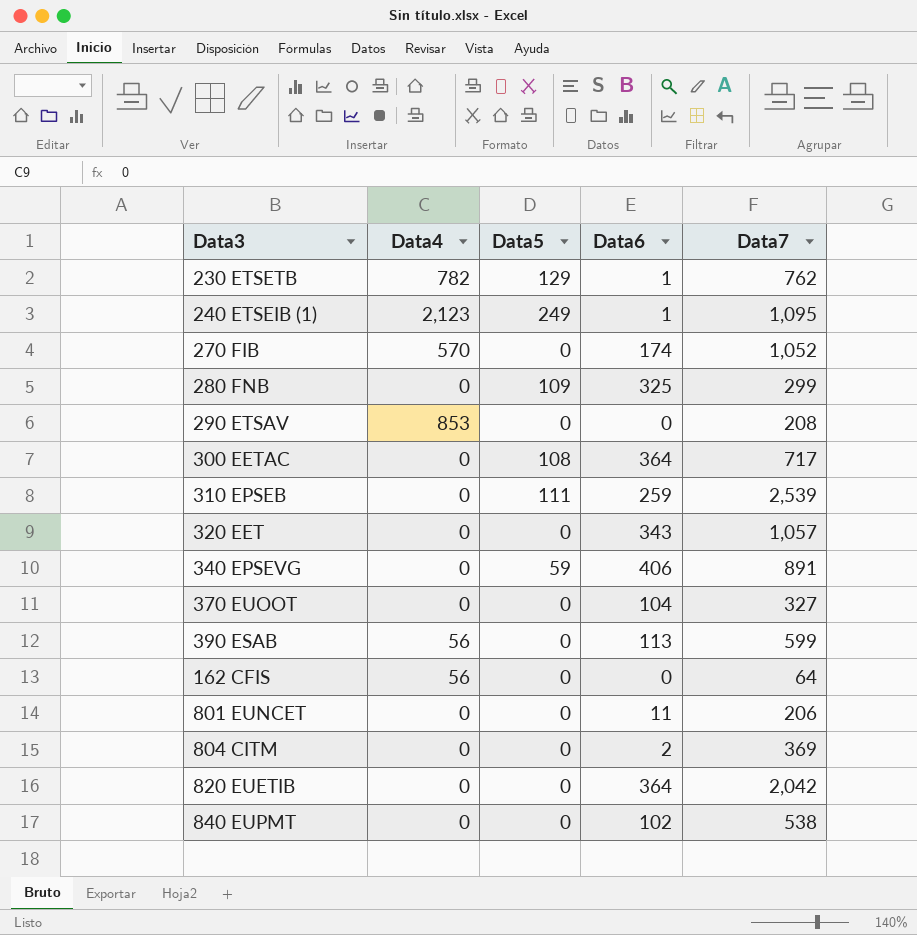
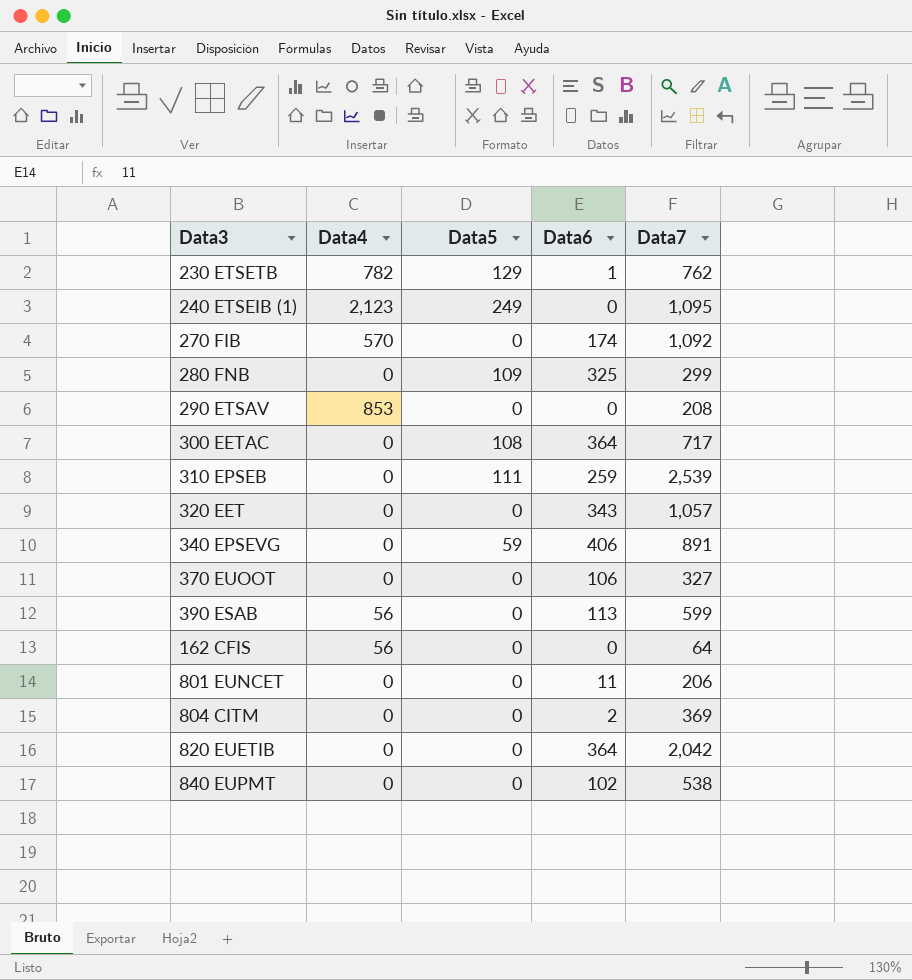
240 ETSEIB (1) | Data6: 1 -> 0
270 FIB | Data7: 1,052 -> 1,092
370 EUOOT | Data6: 104 -> 106

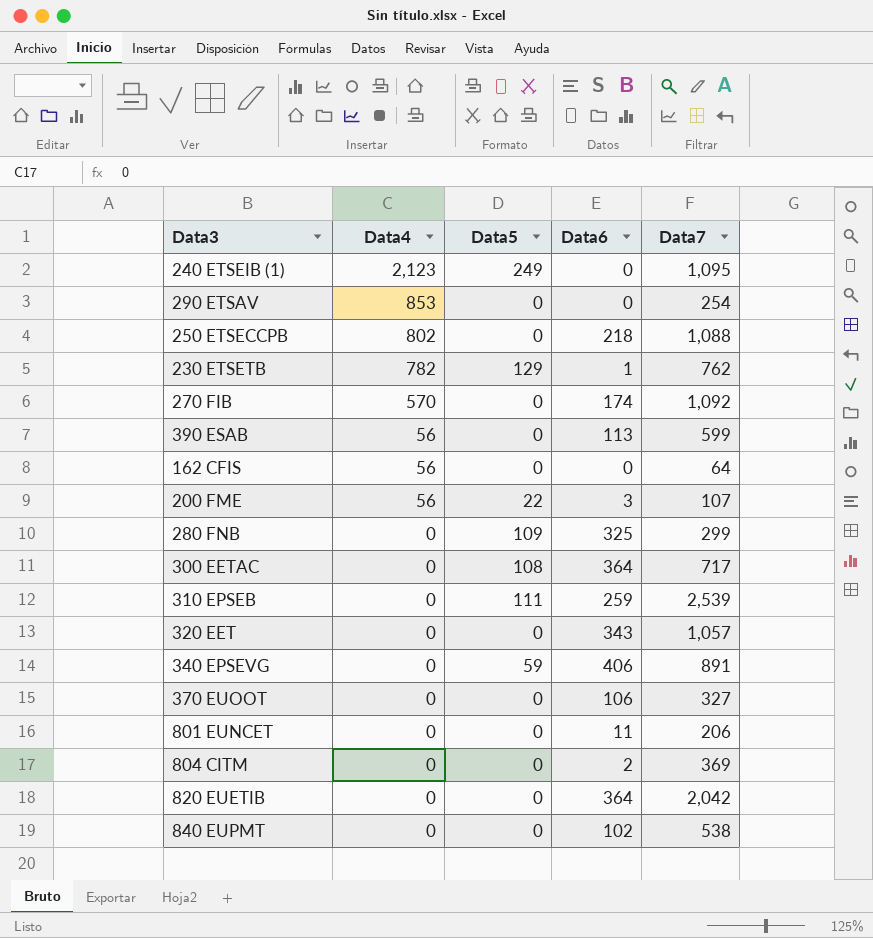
row order: none -> Data4 descending
290 ETSAV | Data7: 208 -> 254
row 250 ETSECCPB: none -> 802 | 0 | 218 | 1,088
row 200 FME: none -> 56 | 22 | 3 | 107

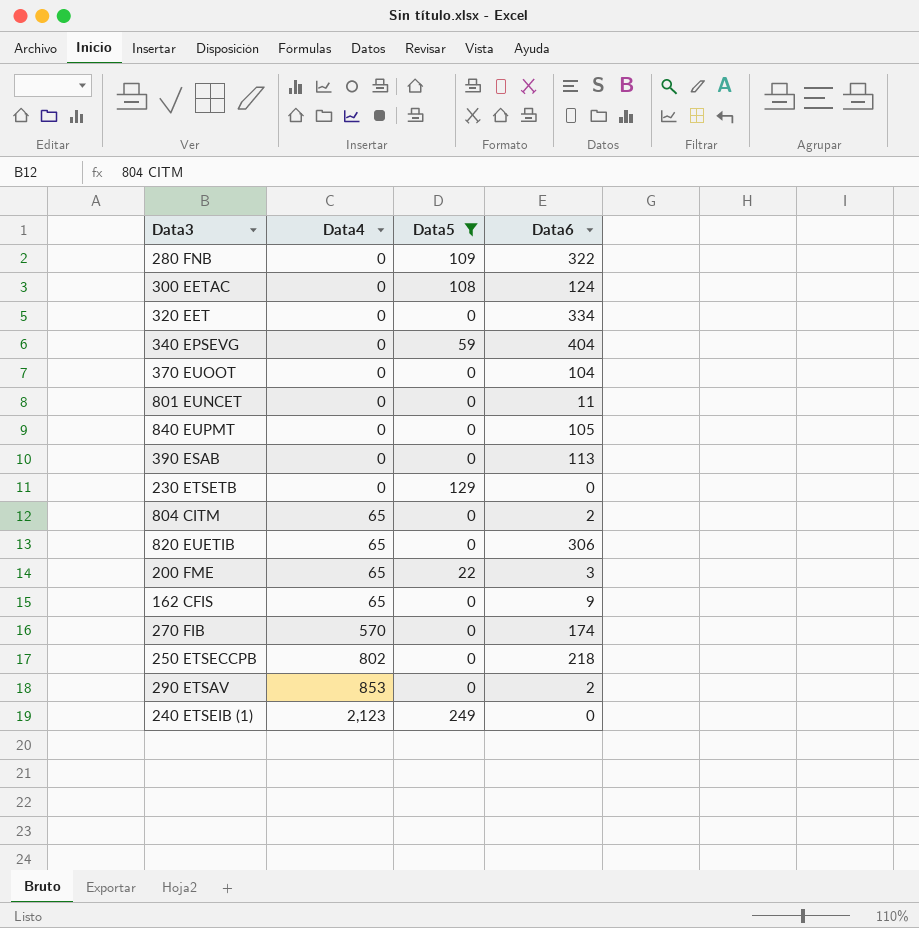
filter: none -> Data5 != 111
row order: Data4 descending -> Data4 ascending
column Data7 | position: 5 -> none
280 FNB | Data6: 325 -> 322
300 EETAC | Data6: 364 -> 124
320 EET | Data6: 343 -> 334
340 EPSEVG | Data6: 406 -> 404
370 EUOOT | Data6: 106 -> 104
840 EUPMT | Data6: 102 -> 105
390 ESAB | Data4: 56 -> 0
230 ETSETB | Data4: 782 -> 0
230 ETSETB | Data6: 1 -> 0
804 CITM | Data4: 0 -> 65
820 EUETIB | Data4: 0 -> 65
820 EUETIB | Data6: 364 -> 306
200 FME | Data4: 56 -> 65
162 CFIS | Data4: 56 -> 65
162 CFIS | Data6: 0 -> 9
290 ETSAV | Data6: 0 -> 2

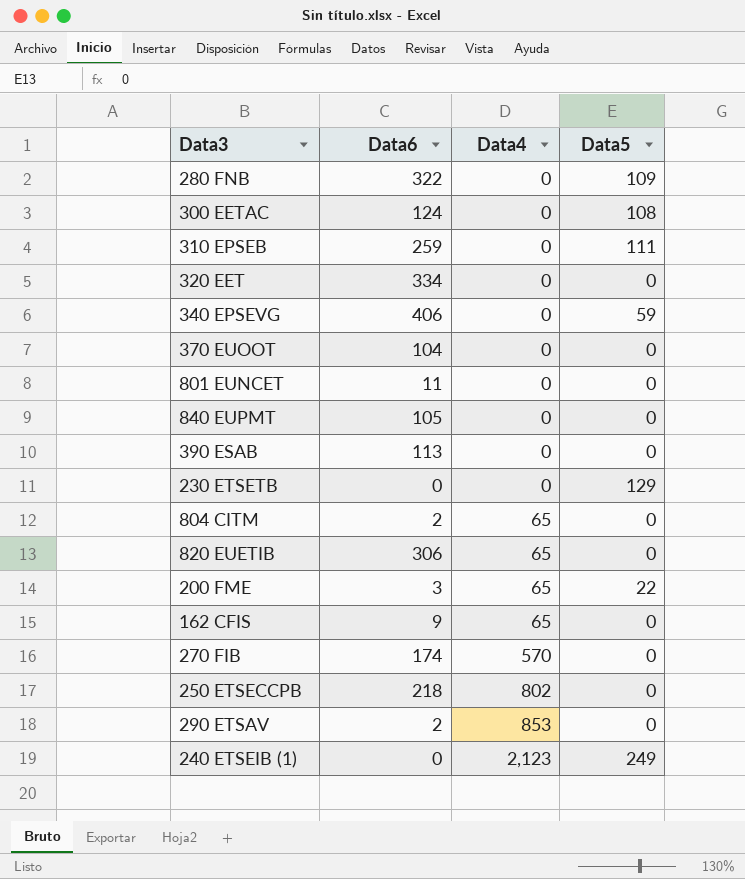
filter: Data5 != 111 -> none
column Data6 | position: 4 -> 2
340 EPSEVG | Data6: 404 -> 406

